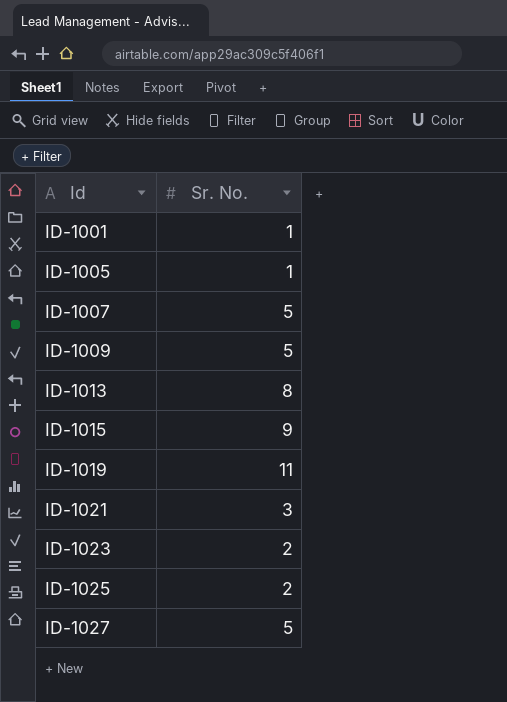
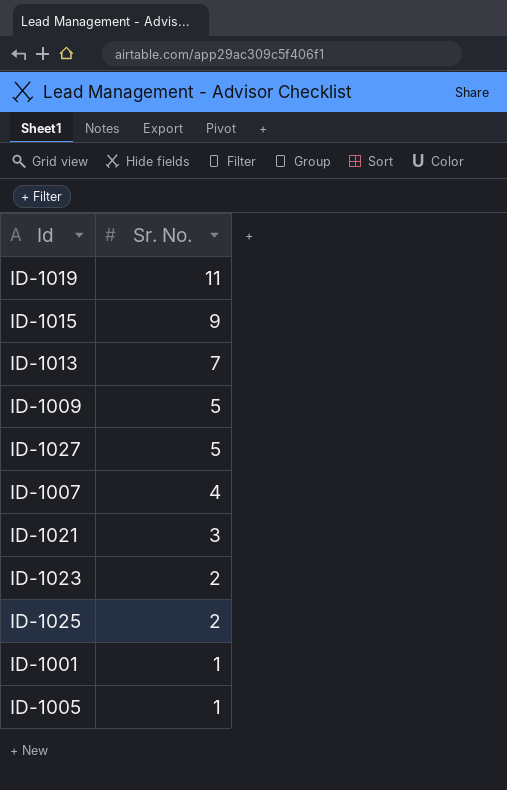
row order: Id ascending -> Sr. No. descending
ID-1013 | Sr. No.: 8 -> 7
ID-1007 | Sr. No.: 5 -> 4

